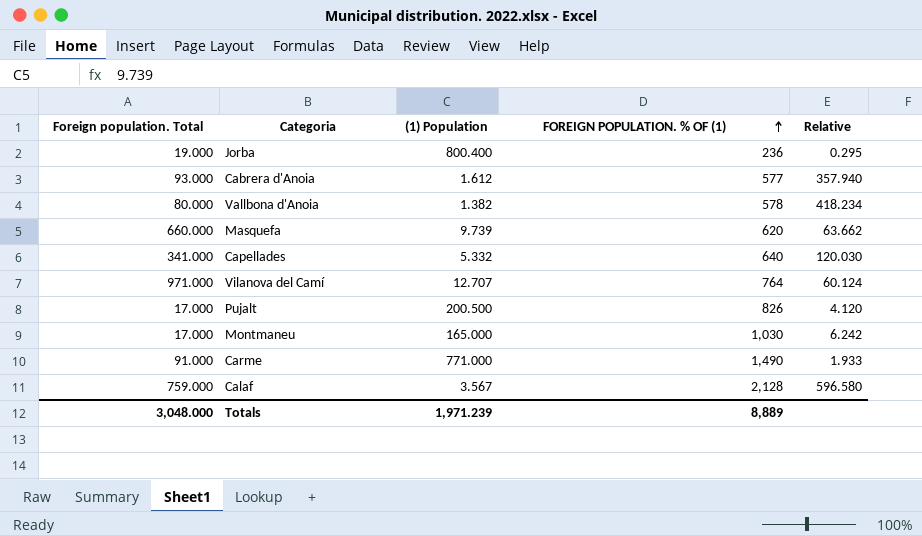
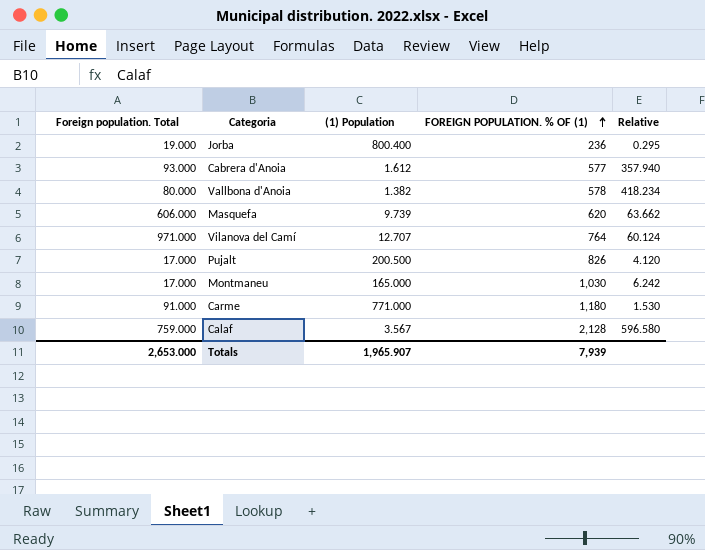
row Capellades: 341.000 | 5.332 | 640 | 120.030 -> none
Masquefa | Foreign population. Total: 660.000 -> 606.000
Carme | FOREIGN POPULATION. % OF (1): 1,490 -> 1,180
Carme | Relative: 1.933 -> 1.530
Totals | Foreign population. Total: 3,048.000 -> 2,653.000
Totals | (1) Population: 1,971.239 -> 1,965.907
Totals | FOREIGN POPULATION. % OF (1): 8,889 -> 7,939

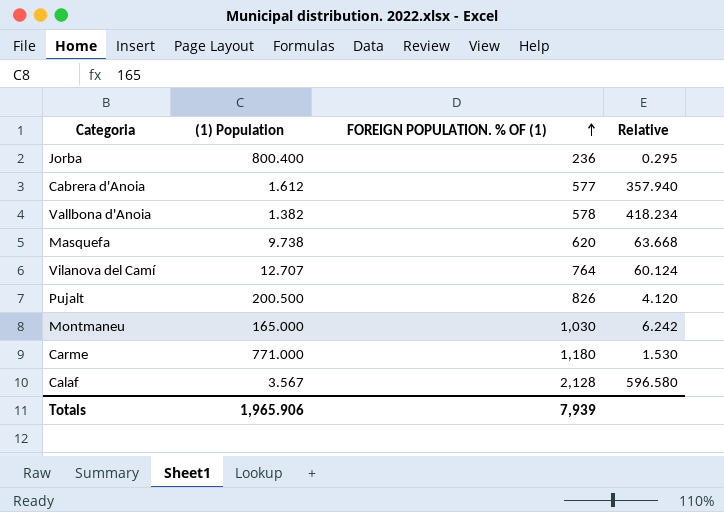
column Foreign population. Total | position: 1 -> none
Masquefa | (1) Population: 9.739 -> 9.738
Masquefa | Relative: 63.662 -> 63.668
Totals | (1) Population: 1,965.907 -> 1,965.906

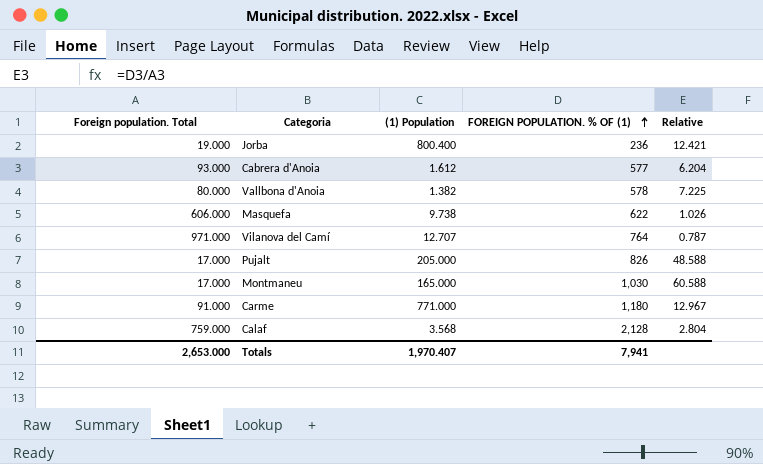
column Foreign population. Total | position: none -> 1
column Relative | formula: [FOREIGN POPULATION. % OF (1)] / [(1) Population] -> [FOREIGN POPULATION. % OF (1)] / [Foreign population. Total]
Masquefa | FOREIGN POPULATION. % OF (1): 620 -> 622
Pujalt | (1) Population: 200.500 -> 205.000
Calaf | (1) Population: 3.567 -> 3.568
Totals | (1) Population: 1,965.906 -> 1,970.407
Totals | FOREIGN POPULATION. % OF (1): 7,939 -> 7,941

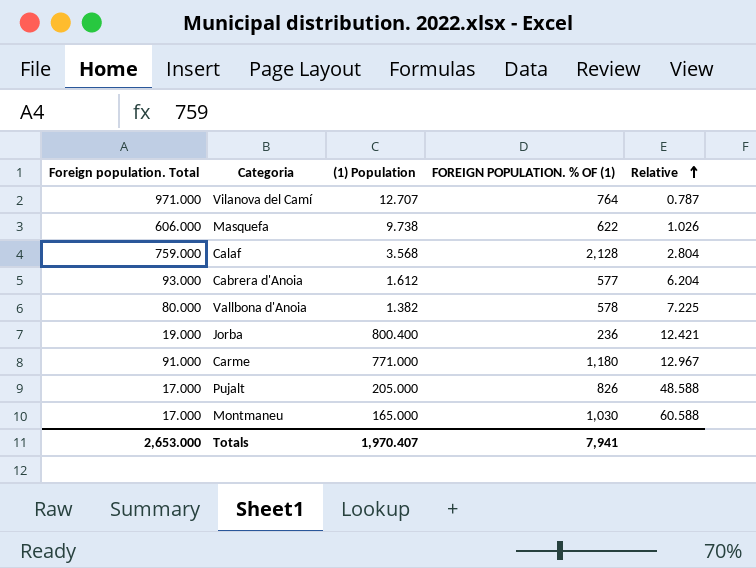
row order: FOREIGN POPULATION. % OF (1) ascending -> Relative ascending

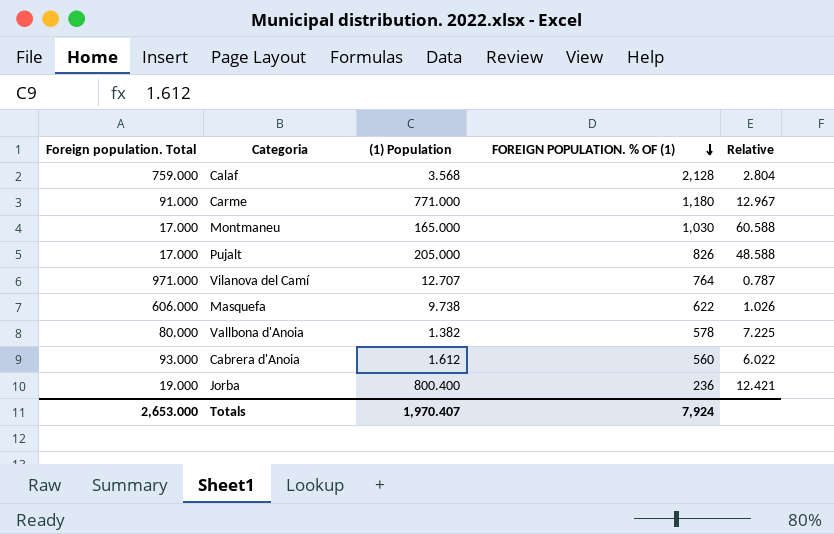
row order: Relative ascending -> FOREIGN POPULATION. % OF (1) descending
Cabrera d'Anoia | FOREIGN POPULATION. % OF (1): 577 -> 560
Cabrera d'Anoia | Relative: 6.204 -> 6.022
Totals | FOREIGN POPULATION. % OF (1): 7,941 -> 7,924

